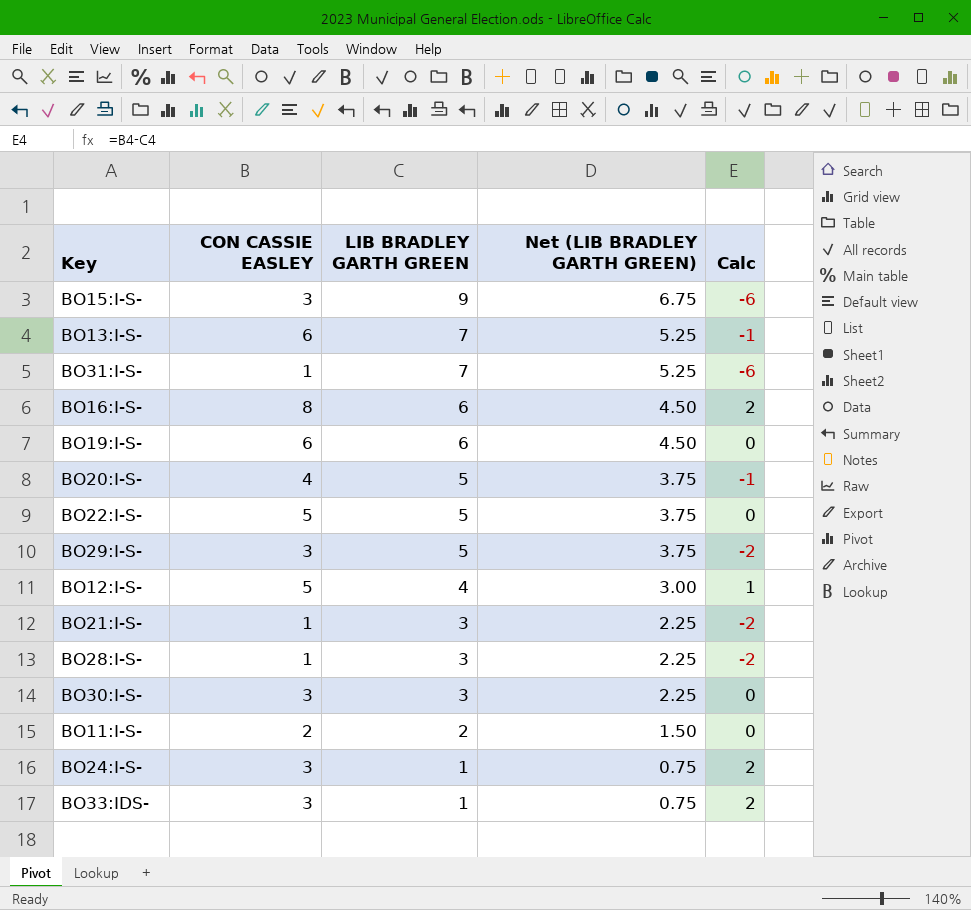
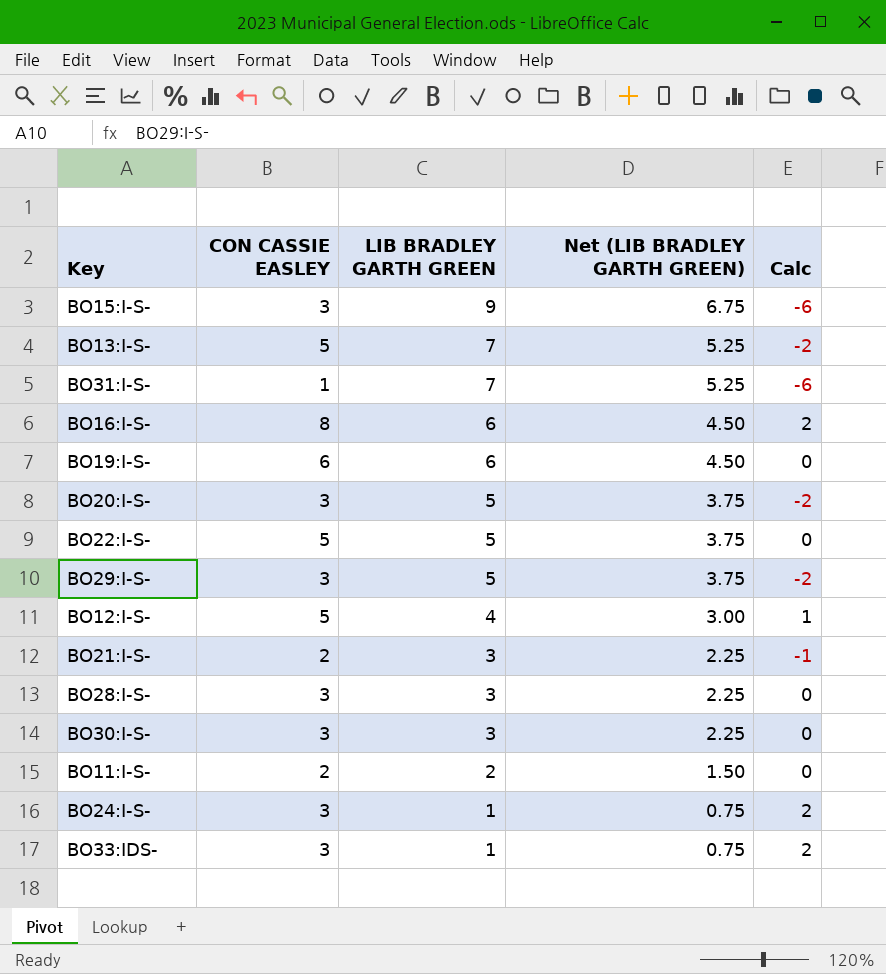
BO13:I-S- | CON CASSIE EASLEY: 6 -> 5
BO13:I-S- | Calc: -1 -> -2
BO20:I-S- | CON CASSIE EASLEY: 4 -> 3
BO20:I-S- | Calc: -1 -> -2
BO21:I-S- | CON CASSIE EASLEY: 1 -> 2
BO21:I-S- | Calc: -2 -> -1
BO28:I-S- | CON CASSIE EASLEY: 1 -> 3
BO28:I-S- | Calc: -2 -> 0

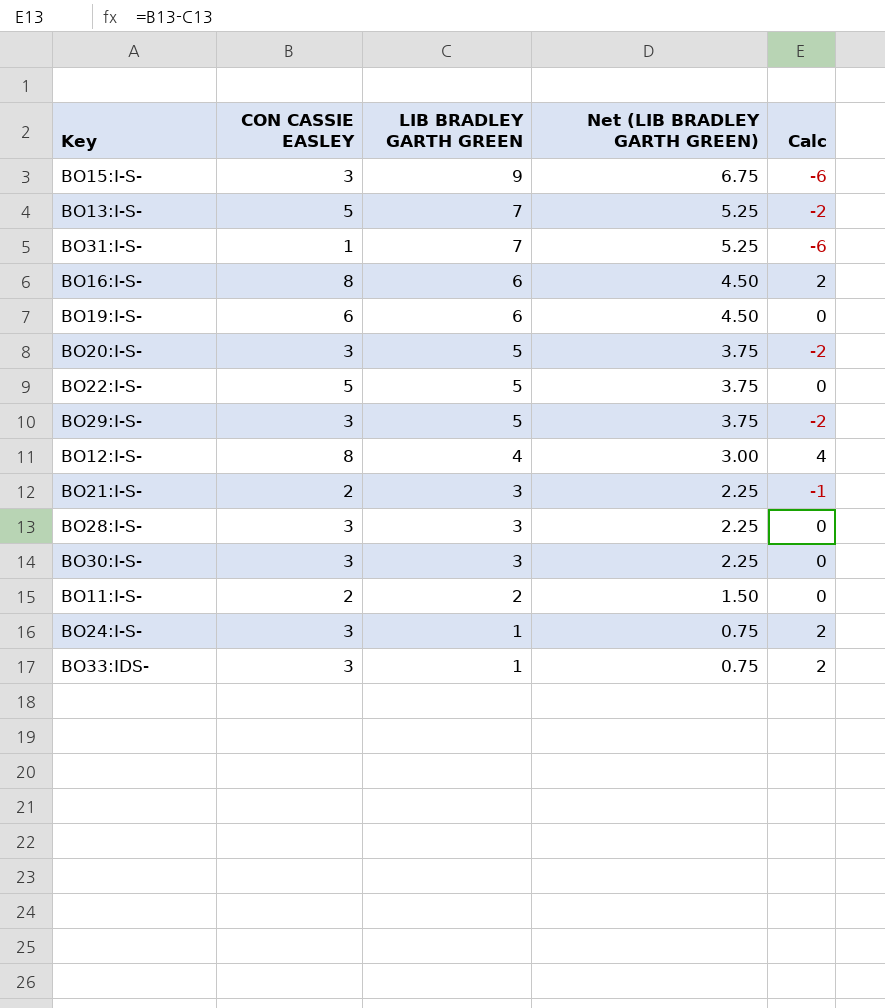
BO12:I-S- | CON CASSIE EASLEY: 5 -> 8
BO12:I-S- | Calc: 1 -> 4

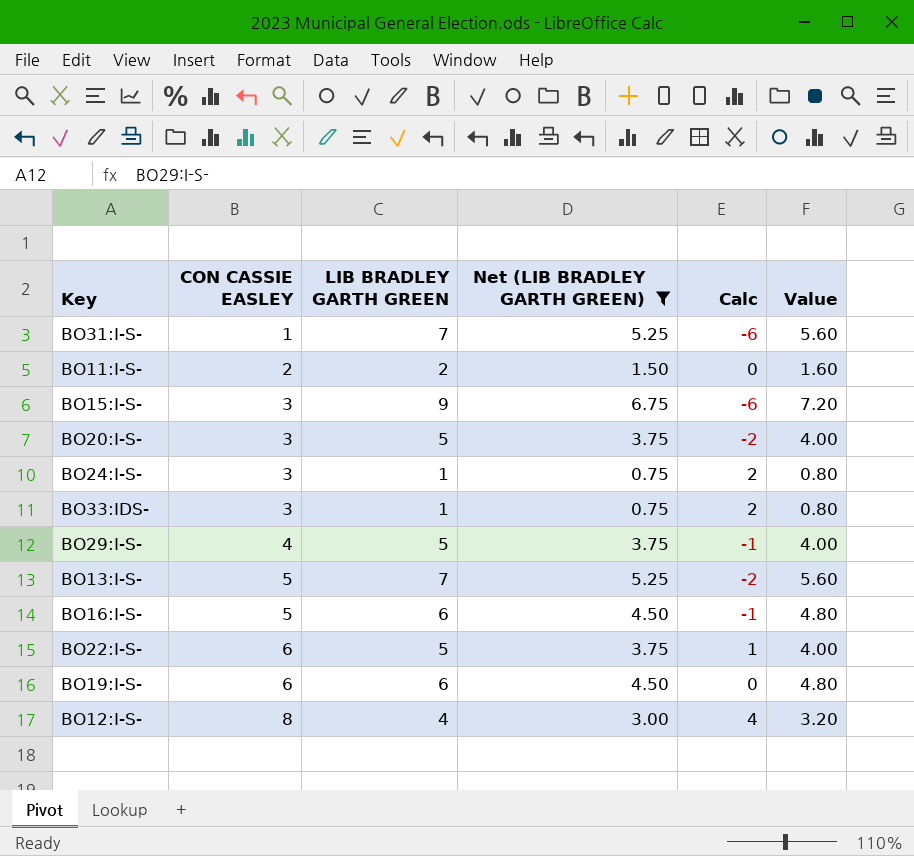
filter: none -> Net (LIB BRADLEY GARTH GREEN) != 2.25
row order: LIB BRADLEY GARTH GREEN descending -> CON CASSIE EASLEY ascending
column Value | formula: none -> [LIB BRADLEY GARTH GREEN] * 0.8
BO29:I-S- | CON CASSIE EASLEY: 3 -> 4
BO29:I-S- | Calc: -2 -> -1
BO16:I-S- | CON CASSIE EASLEY: 8 -> 5
BO16:I-S- | Calc: 2 -> -1
BO22:I-S- | CON CASSIE EASLEY: 5 -> 6
BO22:I-S- | Calc: 0 -> 1

